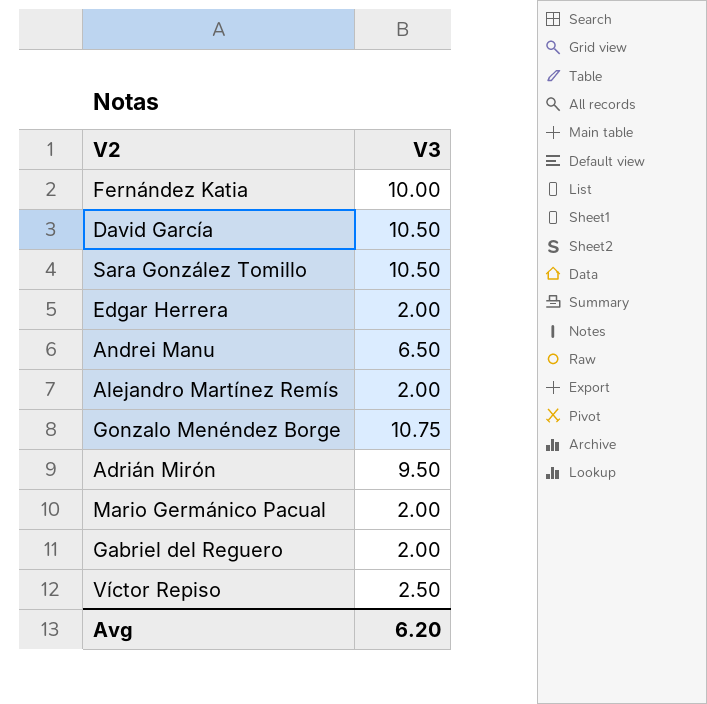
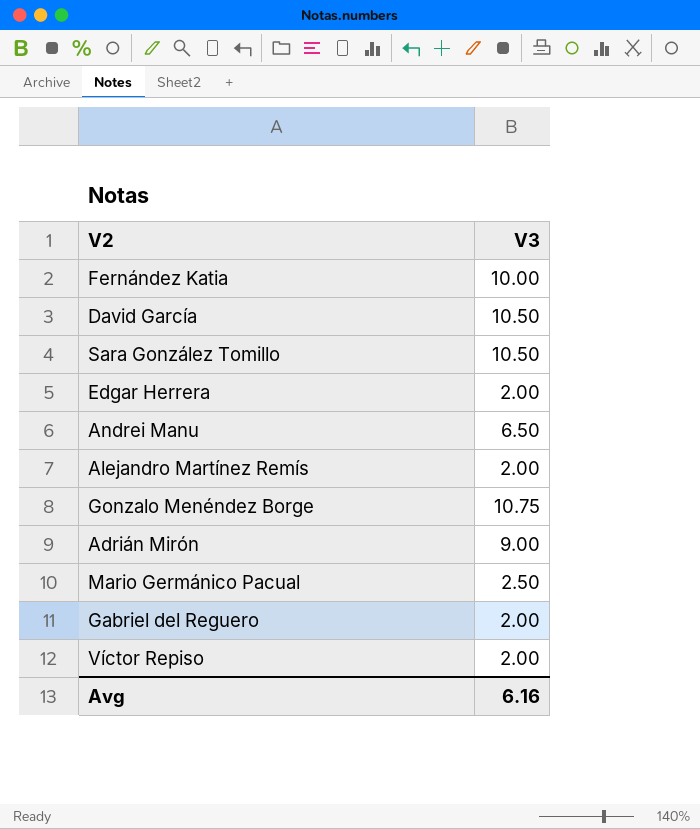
Adrián Mirón | V3: 9.50 -> 9.00
Mario Germánico Pacual | V3: 2.00 -> 2.50
Víctor Repiso | V3: 2.50 -> 2.00
Avg | V3: 6.20 -> 6.16

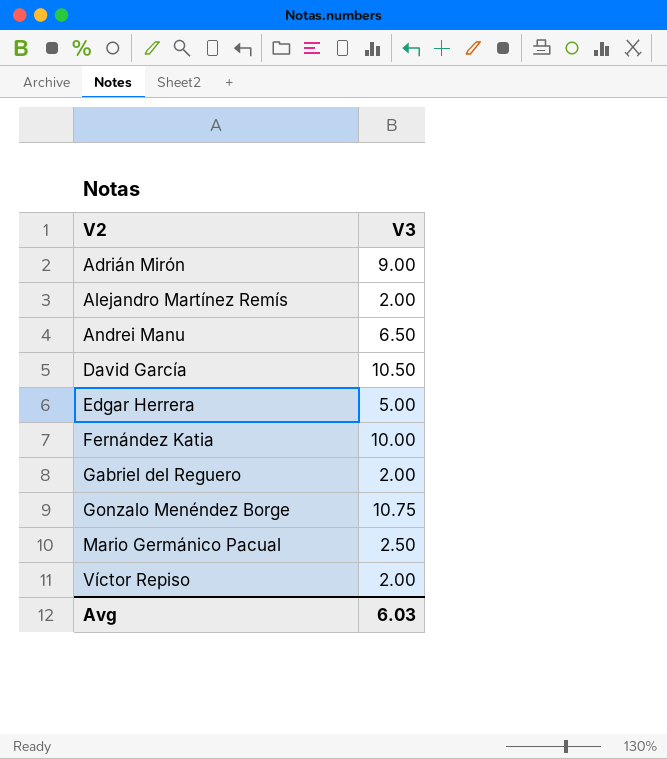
row order: none -> V2 ascending
row Sara González Tomillo: 10.50 -> none
Edgar Herrera | V3: 2.00 -> 5.00
Avg | V3: 6.16 -> 6.03

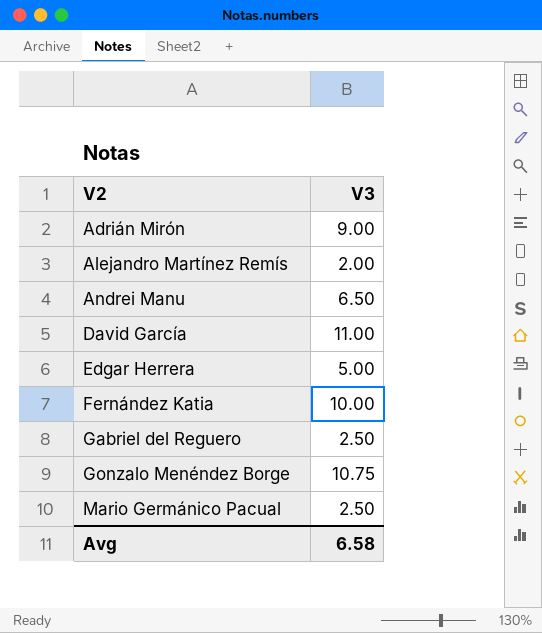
row Víctor Repiso: 2.00 -> none
David García | V3: 10.50 -> 11.00
Gabriel del Reguero | V3: 2.00 -> 2.50
Avg | V3: 6.03 -> 6.58

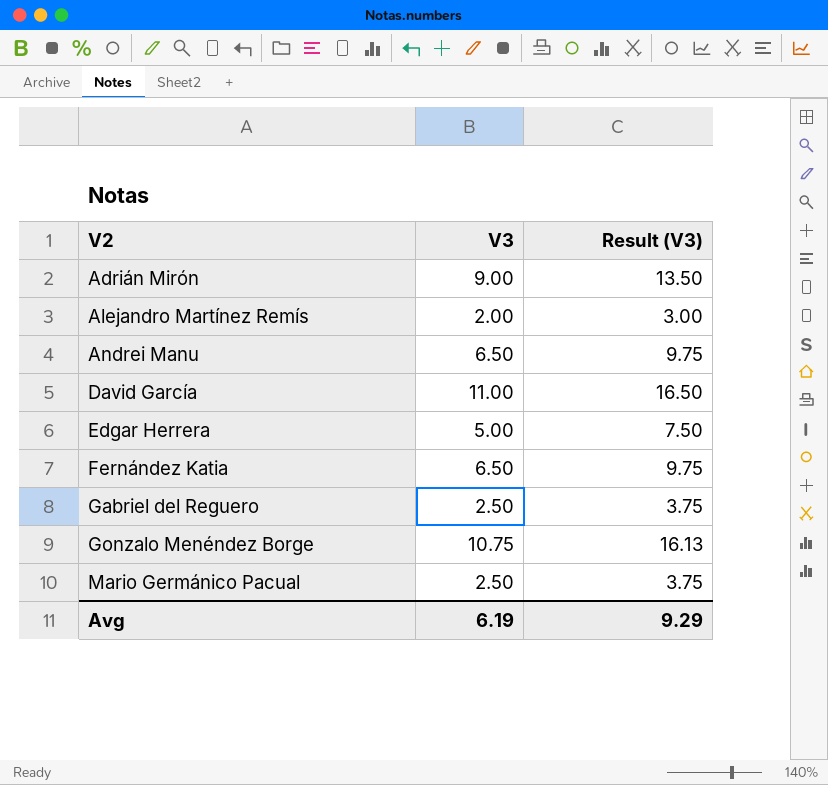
column Result (V3) | formula: none -> [V3] * 1.5
Fernández Katia | V3: 10.00 -> 6.50
Avg | V3: 6.58 -> 6.19

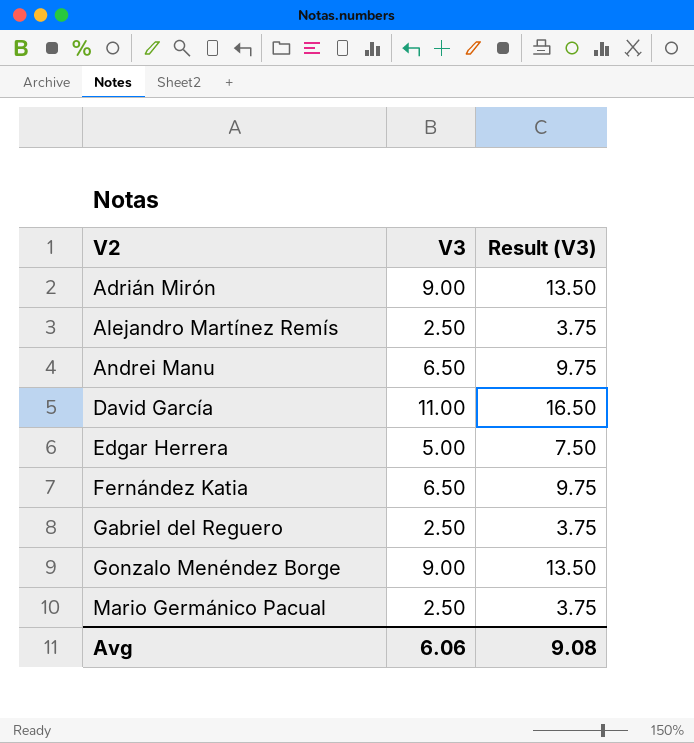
Alejandro Martínez Remís | V3: 2.00 -> 2.50
Alejandro Martínez Remís | Result (V3): 3.00 -> 3.75
Gonzalo Menéndez Borge | V3: 10.75 -> 9.00
Gonzalo Menéndez Borge | Result (V3): 16.13 -> 13.50
Avg | V3: 6.19 -> 6.06
Avg | Result (V3): 9.29 -> 9.08

